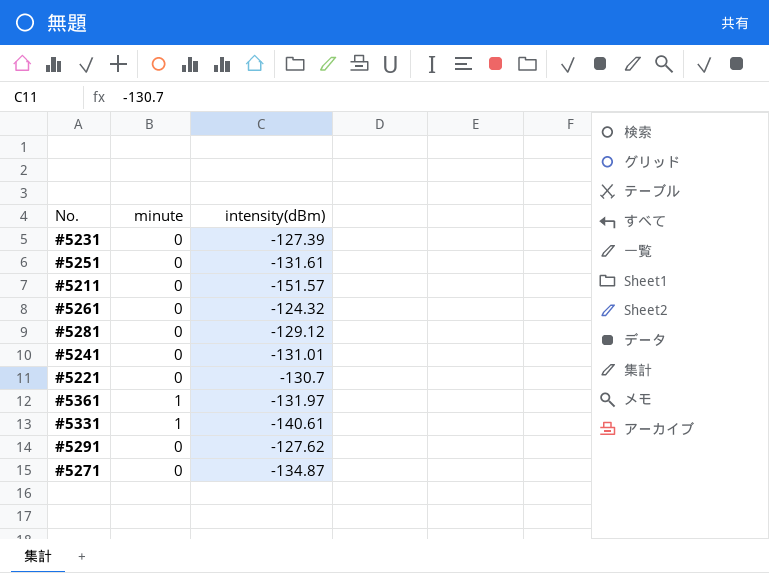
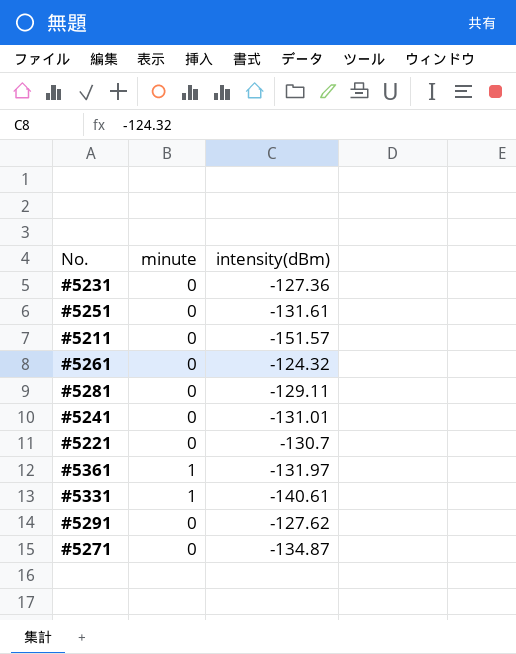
#5231 | intensity(dBm): -127.39 -> -127.36
#5281 | intensity(dBm): -129.12 -> -129.11

